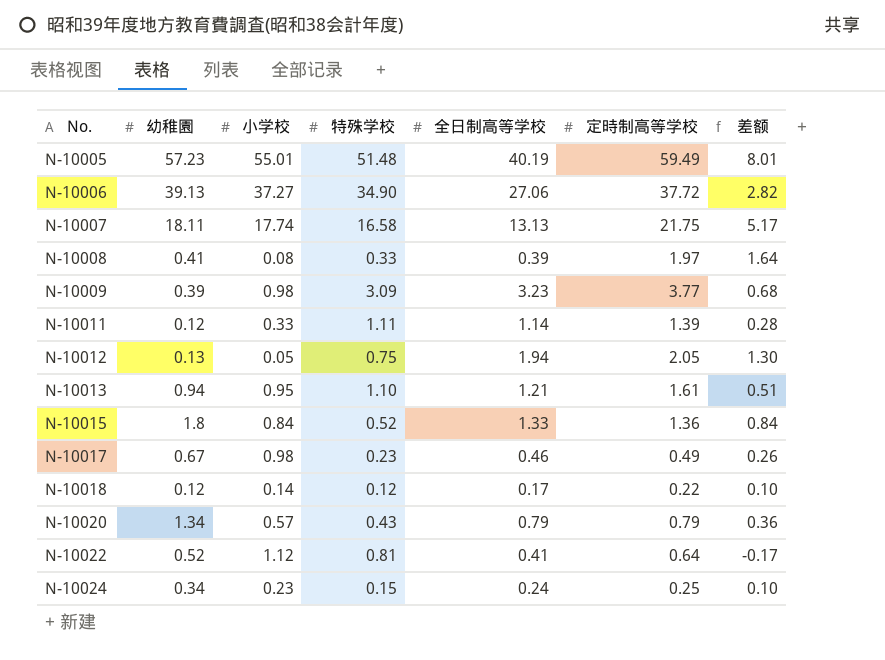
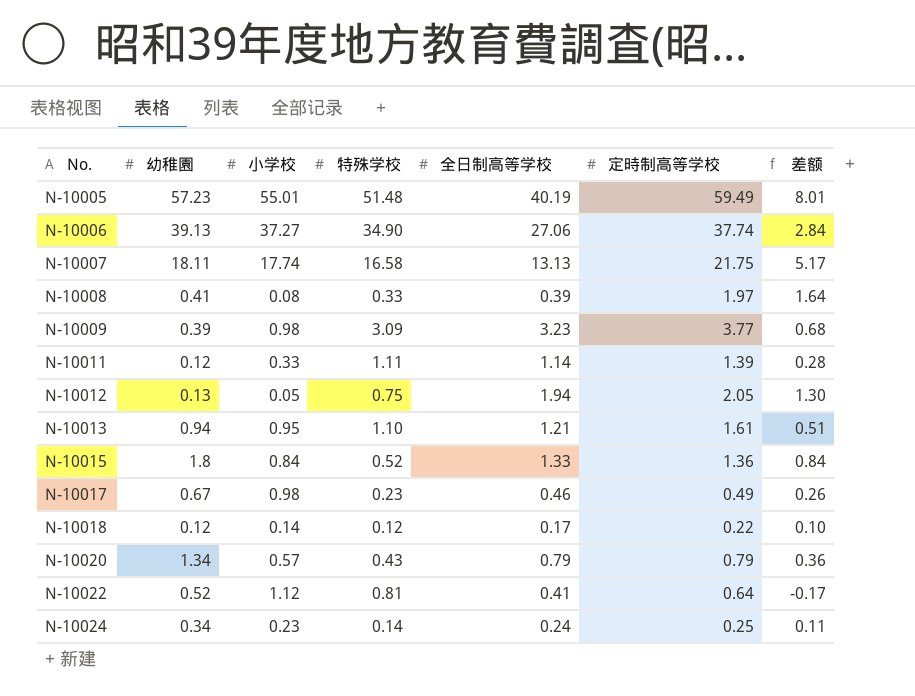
N-10006 | 定時制高等学校: 37.72 -> 37.74
N-10006 | 差额: 2.82 -> 2.84
N-10024 | 特殊学校: 0.15 -> 0.14
N-10024 | 差额: 0.10 -> 0.11

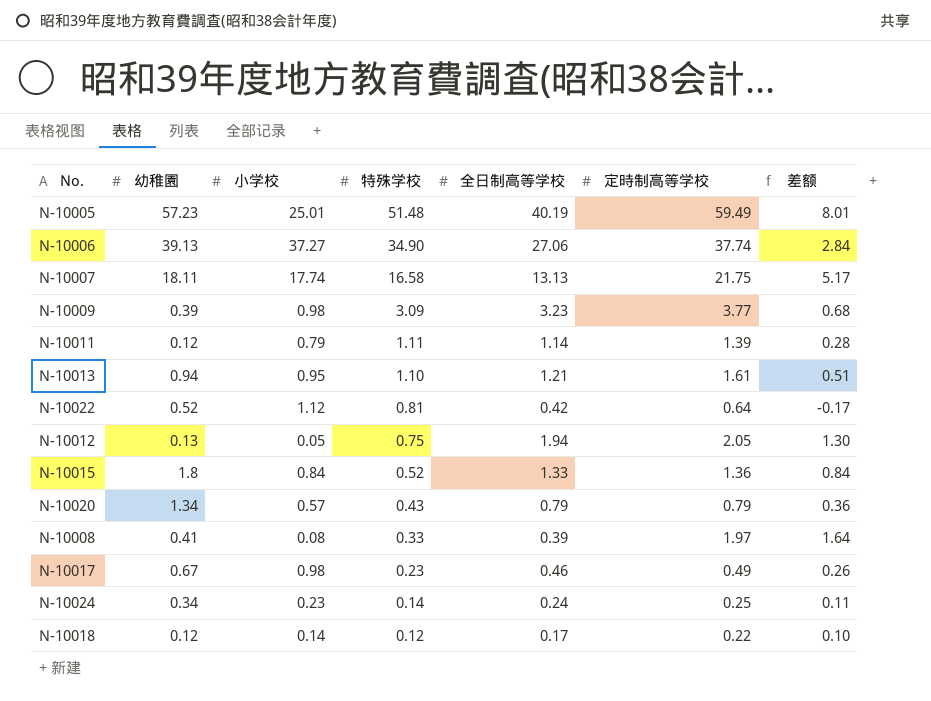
row order: No. ascending -> 特殊学校 descending
N-10005 | 小学校: 55.01 -> 25.01
N-10011 | 小学校: 0.33 -> 0.79
N-10022 | 全日制高等学校: 0.41 -> 0.42

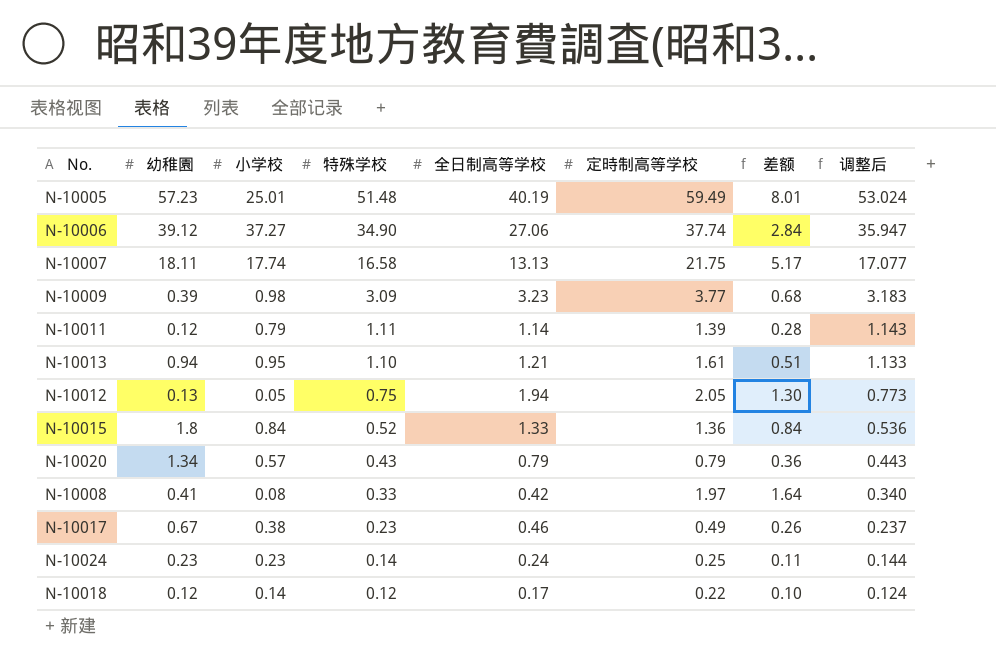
column 调整后 | formula: none -> [特殊学校] * 1.03
row N-10022: 0.52 | 1.12 | 0.81 | 0.42 | 0.64 | -0.17 -> none
N-10006 | 幼稚園: 39.13 -> 39.12
N-10008 | 全日制高等学校: 0.39 -> 0.42
N-10017 | 小学校: 0.98 -> 0.38
N-10024 | 幼稚園: 0.34 -> 0.23

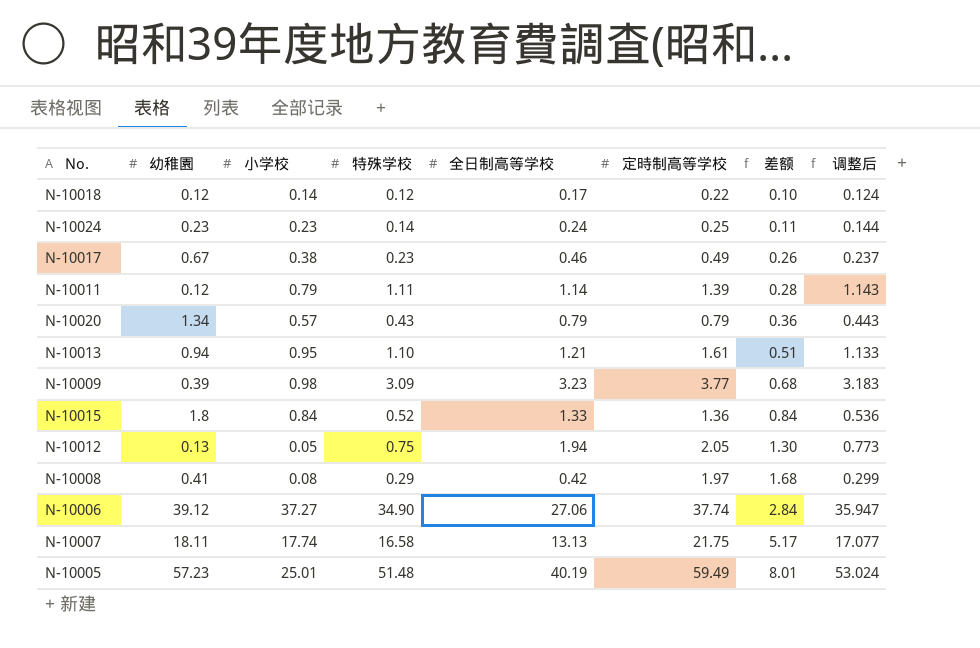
row order: 特殊学校 descending -> 差额 ascending
N-10008 | 特殊学校: 0.33 -> 0.29
N-10008 | 差额: 1.64 -> 1.68
N-10008 | 调整后: 0.340 -> 0.299

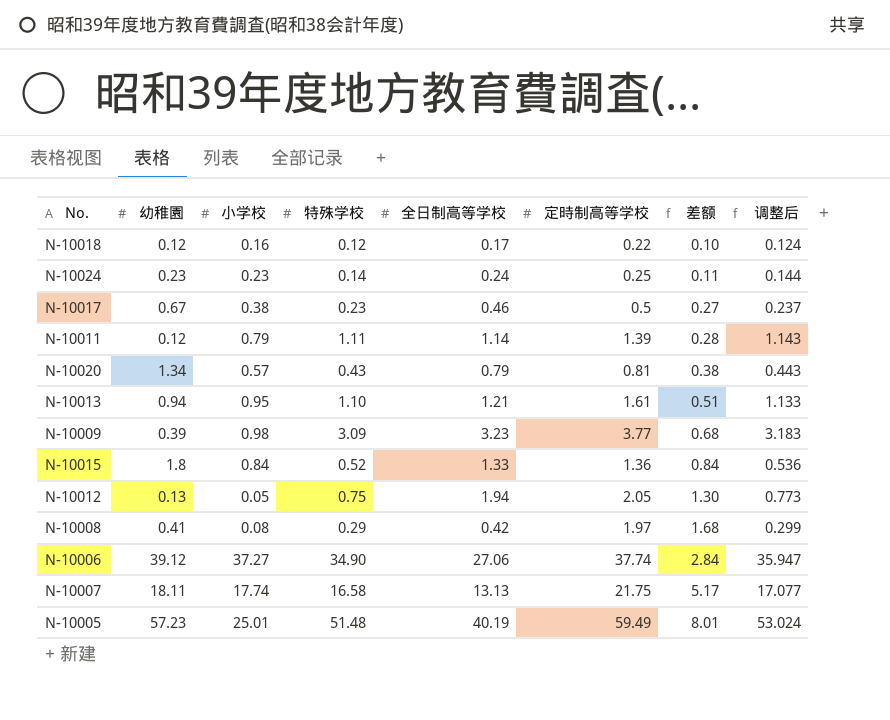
N-10018 | 小学校: 0.14 -> 0.16
N-10017 | 定時制高等学校: 0.49 -> 0.5
N-10017 | 差额: 0.26 -> 0.27
N-10020 | 定時制高等学校: 0.79 -> 0.81
N-10020 | 差额: 0.36 -> 0.38

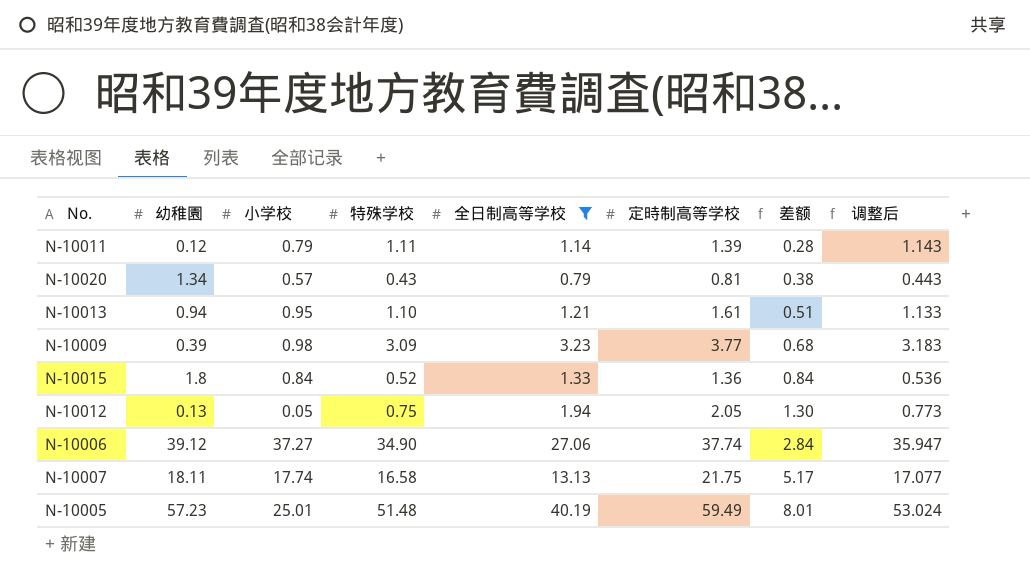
filter: none -> 全日制高等学校 >= 0.79

